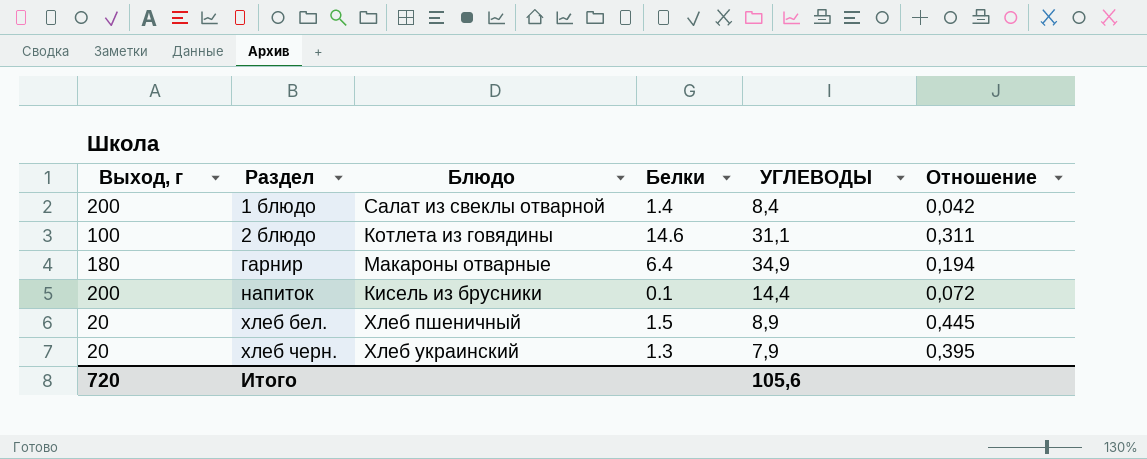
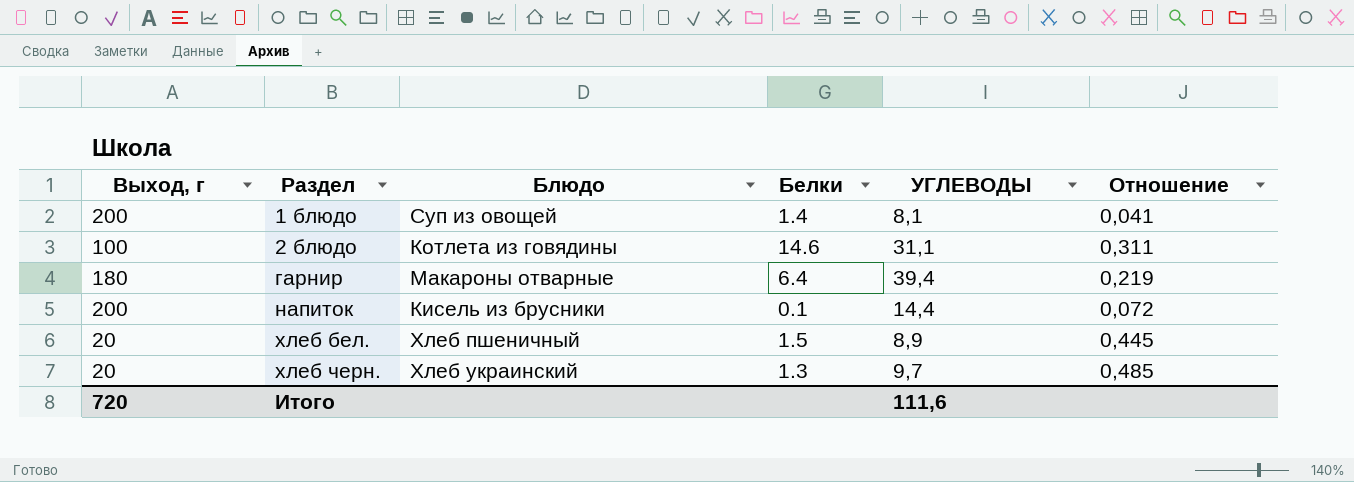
1 блюдо | Блюдо: Салат из свеклы отварной -> Суп из овощей
1 блюдо | УГЛЕВОДЫ: 8,4 -> 8,1
1 блюдо | Отношение: 0,042 -> 0,041
гарнир | УГЛЕВОДЫ: 34,9 -> 39,4
гарнир | Отношение: 0,194 -> 0,219
хлеб черн. | УГЛЕВОДЫ: 7,9 -> 9,7
хлеб черн. | Отношение: 0,395 -> 0,485
Итого | УГЛЕВОДЫ: 105,6 -> 111,6

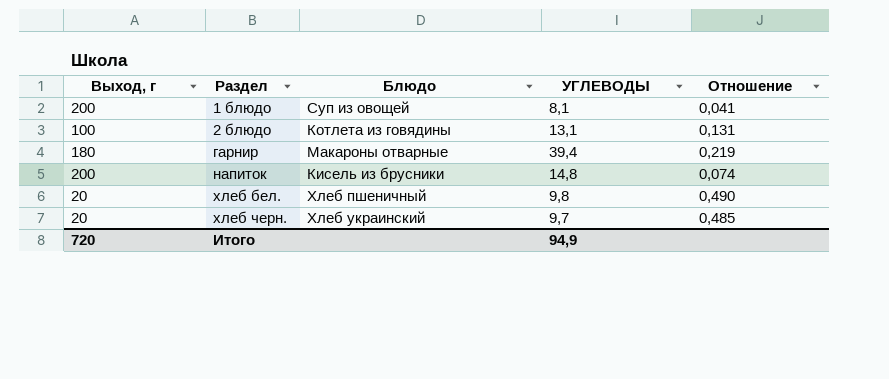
column Белки | position: 4 -> none
2 блюдо | УГЛЕВОДЫ: 31,1 -> 13,1
2 блюдо | Отношение: 0,311 -> 0,131
напиток | УГЛЕВОДЫ: 14,4 -> 14,8
напиток | Отношение: 0,072 -> 0,074
хлеб бел. | УГЛЕВОДЫ: 8,9 -> 9,8
хлеб бел. | Отношение: 0,445 -> 0,490
Итого | УГЛЕВОДЫ: 111,6 -> 94,9

